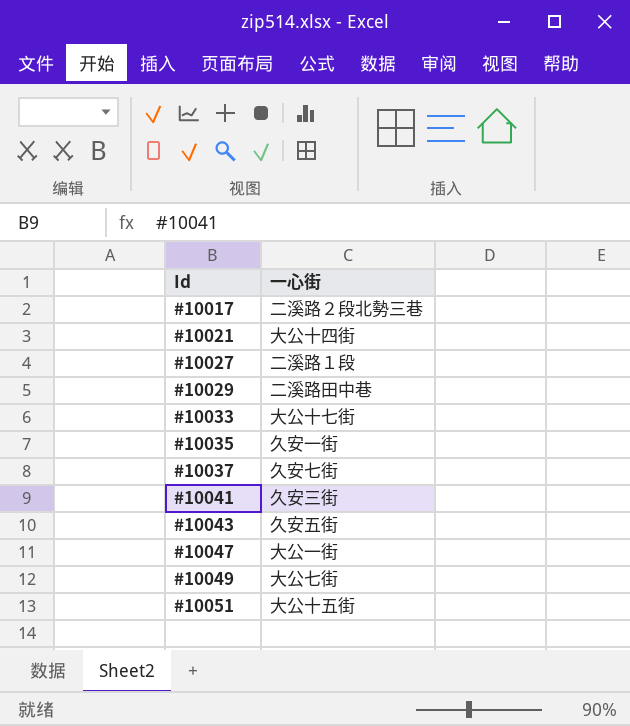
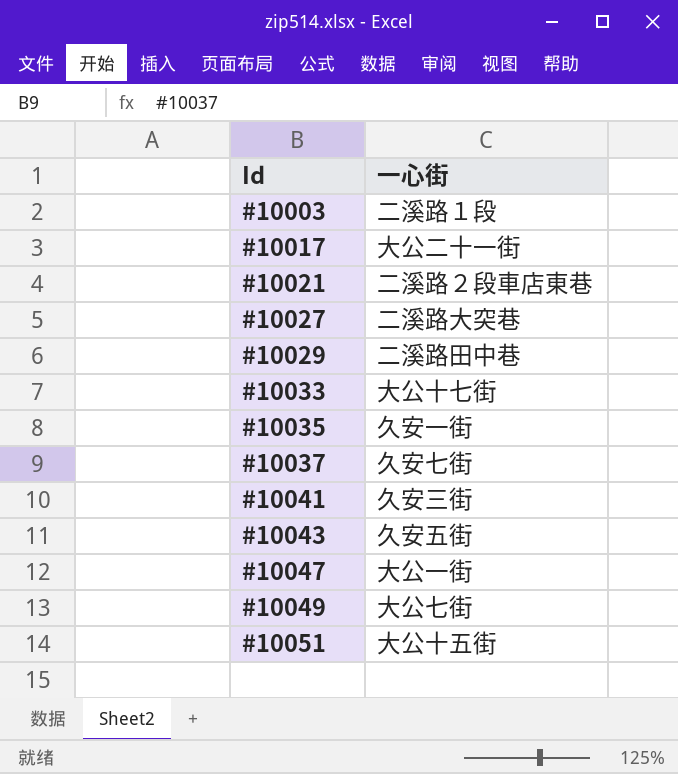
row #10003: none -> 二溪路１段
#10017 | 一心街: 二溪路２段北勢三巷 -> 大公二十一街
#10021 | 一心街: 大公十四街 -> 二溪路２段車店東巷
#10027 | 一心街: 二溪路１段 -> 二溪路大突巷

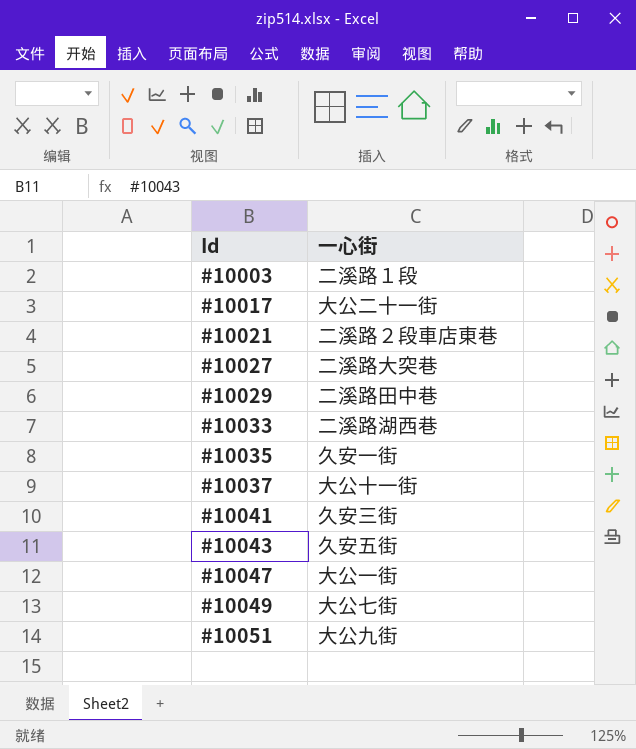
#10033 | 一心街: 大公十七街 -> 二溪路湖西巷
#10037 | 一心街: 久安七街 -> 大公十一街
#10051 | 一心街: 大公十五街 -> 大公九街

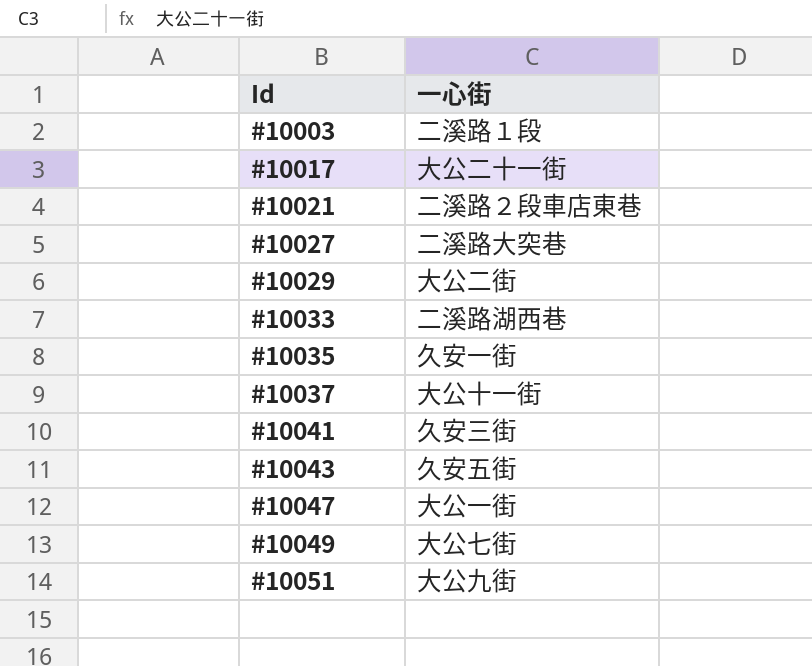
#10029 | 一心街: 二溪路田中巷 -> 大公二街

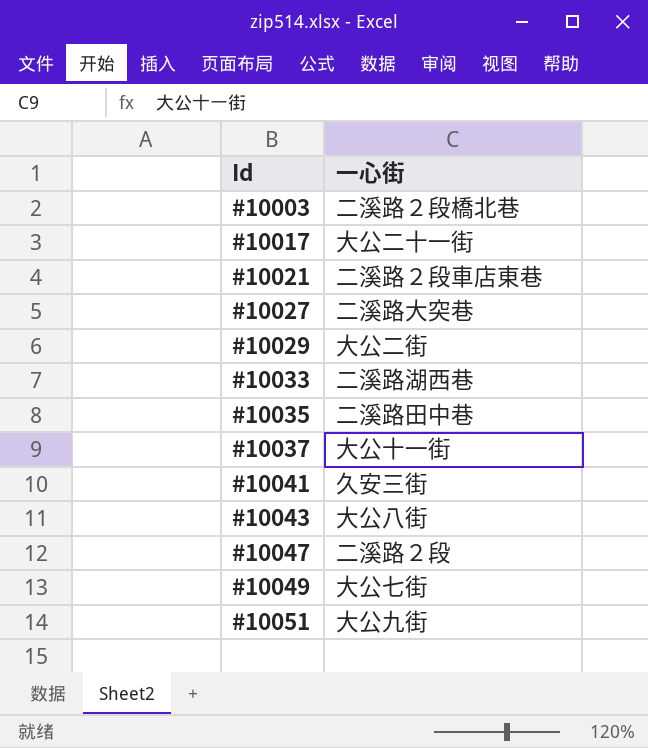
#10003 | 一心街: 二溪路１段 -> 二溪路２段橋北巷
#10035 | 一心街: 久安一街 -> 二溪路田中巷
#10043 | 一心街: 久安五街 -> 大公八街
#10047 | 一心街: 大公一街 -> 二溪路２段

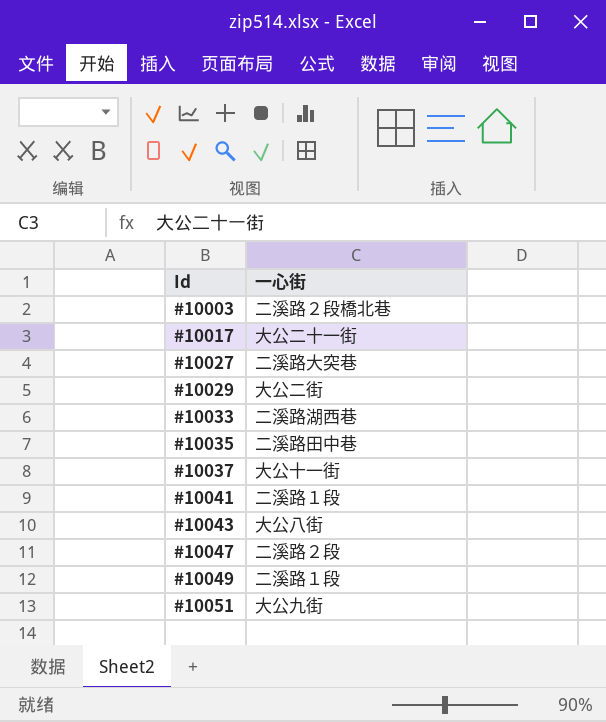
row #10021: 二溪路２段車店東巷 -> none
#10041 | 一心街: 久安三街 -> 二溪路１段
#10049 | 一心街: 大公七街 -> 二溪路１段

